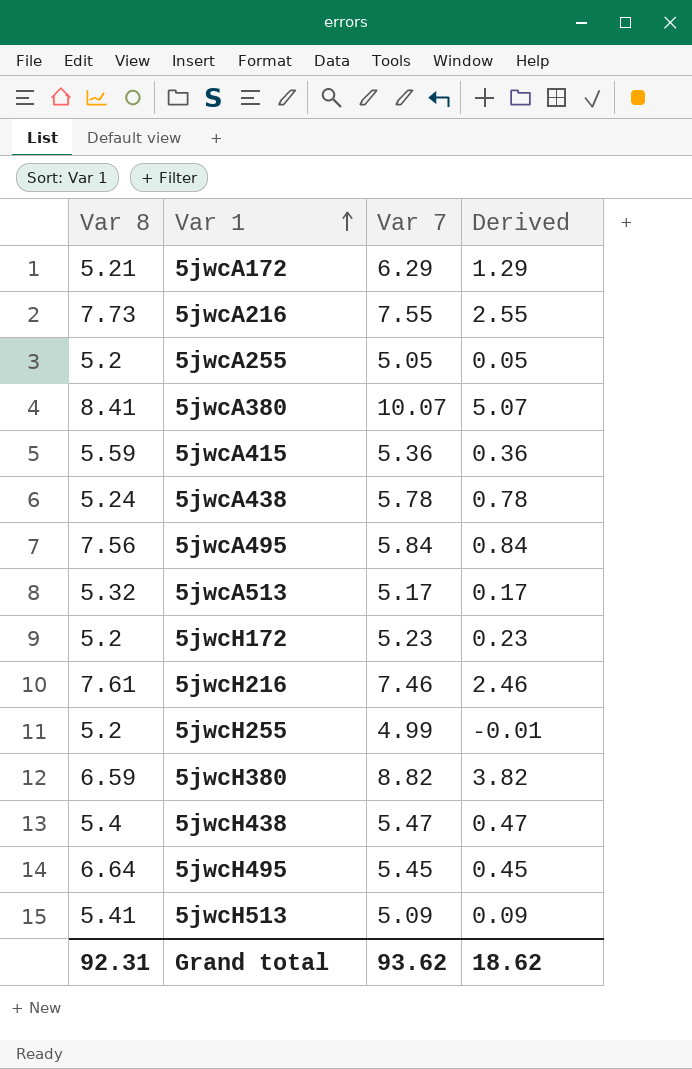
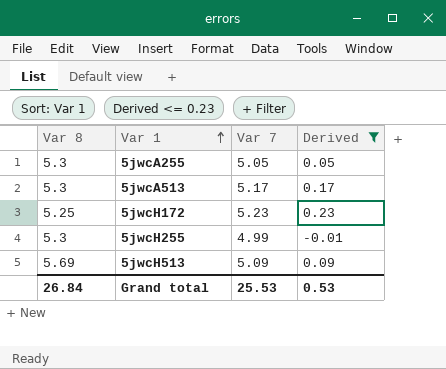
filter: none -> Derived <= 0.23
5jwcA255 | Var 8: 5.2 -> 5.3
5jwcA513 | Var 8: 5.32 -> 5.3
5jwcH172 | Var 8: 5.2 -> 5.25
5jwcH255 | Var 8: 5.2 -> 5.3
5jwcH513 | Var 8: 5.41 -> 5.69
Grand total | Var 8: 92.31 -> 26.84
Grand total | Var 7: 93.62 -> 25.53
Grand total | Derived: 18.62 -> 0.53

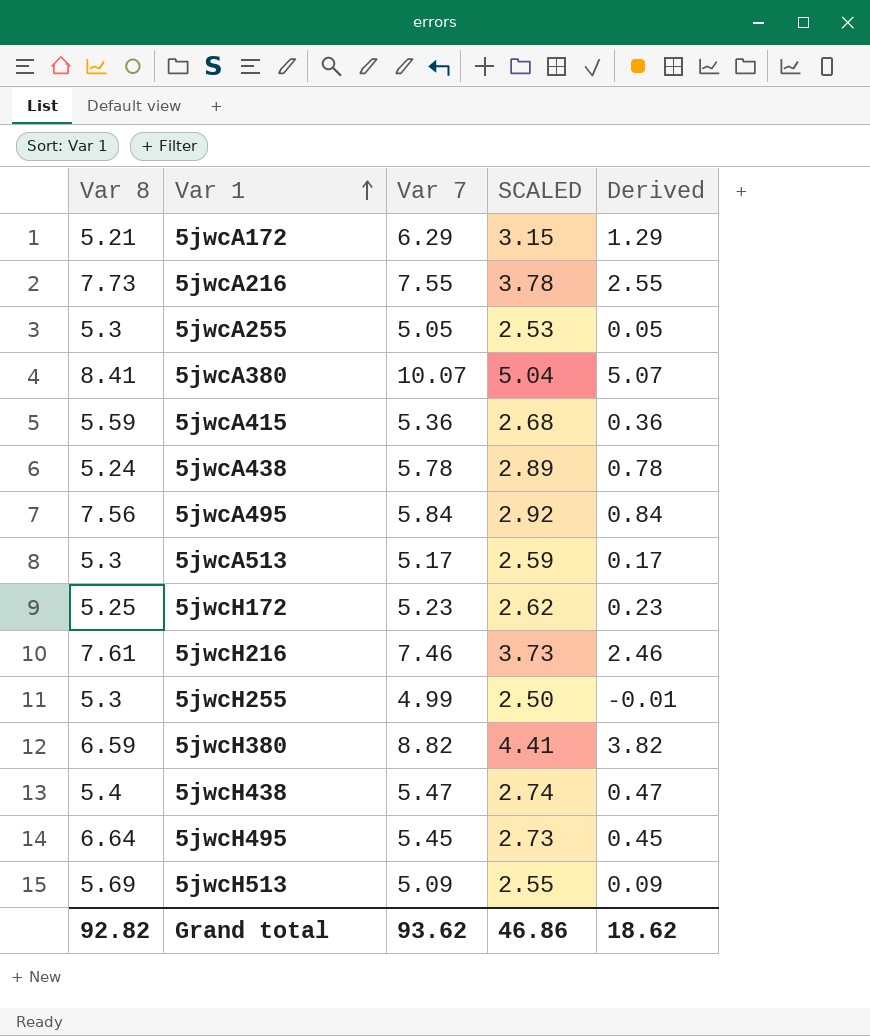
filter: Derived <= 0.23 -> none
column SCALED | formula: none -> [Var 7] * 0.5
Grand total | Var 8: 26.84 -> 92.82
Grand total | Var 7: 25.53 -> 93.62
Grand total | Derived: 0.53 -> 18.62

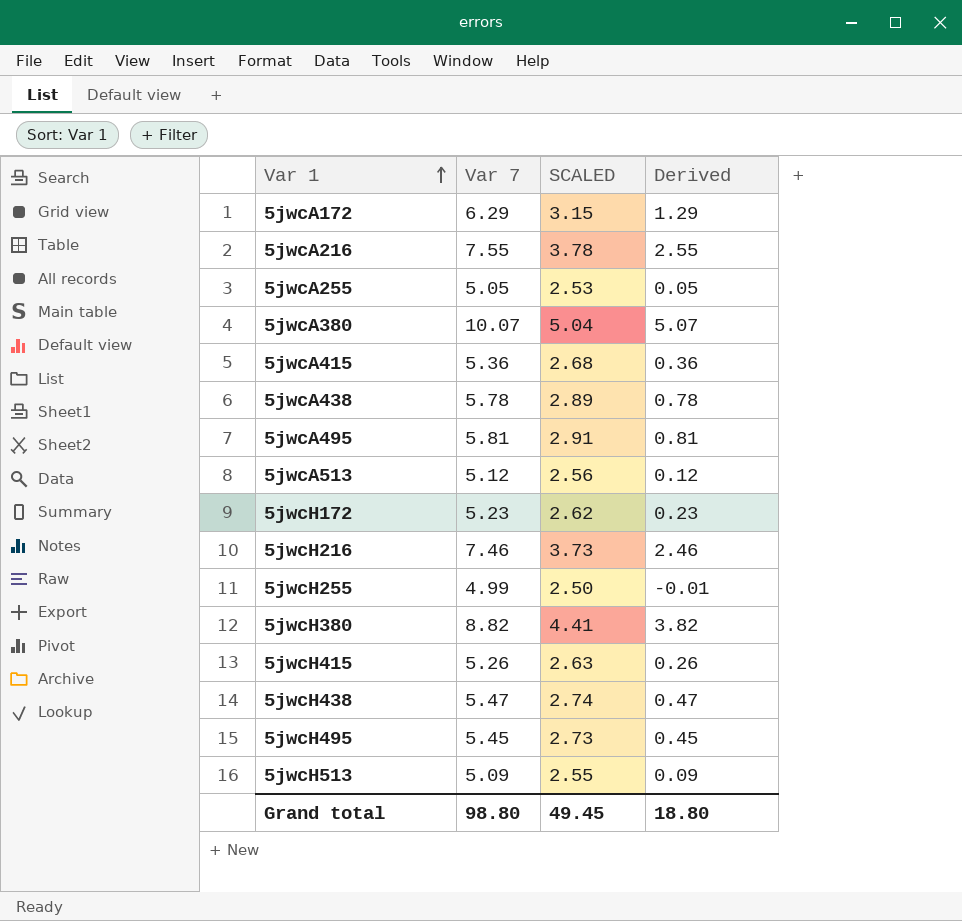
column Var 8 | position: 1 -> none
5jwcA495 | Var 7: 5.84 -> 5.81
5jwcA495 | SCALED: 2.92 -> 2.91
5jwcA495 | Derived: 0.84 -> 0.81
5jwcA513 | Var 7: 5.17 -> 5.12
5jwcA513 | SCALED: 2.59 -> 2.56
5jwcA513 | Derived: 0.17 -> 0.12
row 5jwcH415: none -> 5.26 | 2.63 | 0.26
Grand total | Var 7: 93.62 -> 98.80
Grand total | SCALED: 46.86 -> 49.45
Grand total | Derived: 18.62 -> 18.80

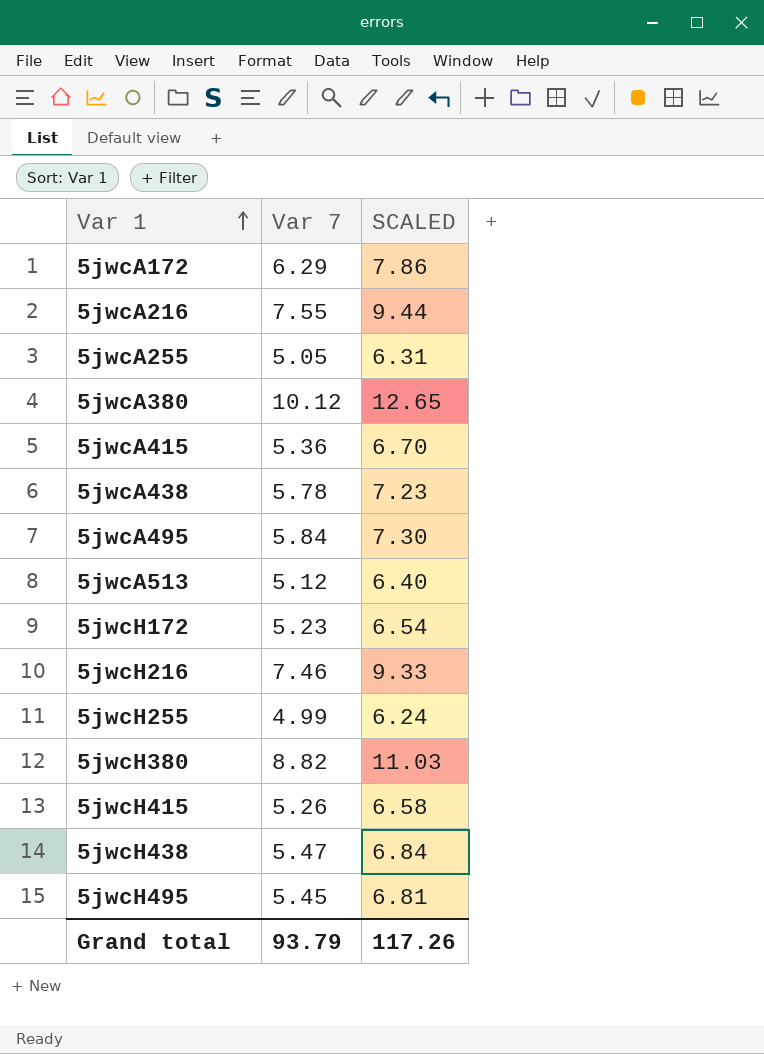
column Derived | formula: [Var 7] - 5 -> none
column SCALED | formula: [Var 7] * 0.5 -> [Var 7] * 1.25
row 5jwcH513: 5.09 | 2.55 | 0.09 -> none
5jwcA380 | Var 7: 10.07 -> 10.12
5jwcA495 | Var 7: 5.81 -> 5.84
Grand total | Var 7: 98.80 -> 93.79
Grand total | SCALED: 49.45 -> 117.26

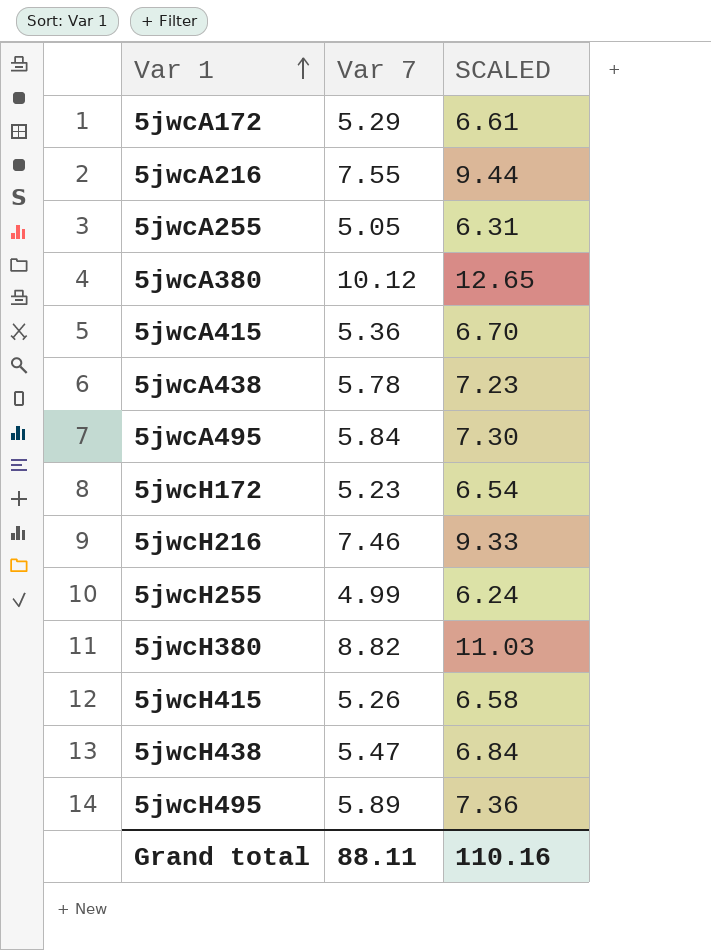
row 5jwcA513: 5.12 | 6.40 -> none
5jwcA172 | Var 7: 6.29 -> 5.29
5jwcA172 | SCALED: 7.86 -> 6.61
5jwcH495 | Var 7: 5.45 -> 5.89
5jwcH495 | SCALED: 6.81 -> 7.36
Grand total | Var 7: 93.79 -> 88.11
Grand total | SCALED: 117.26 -> 110.16

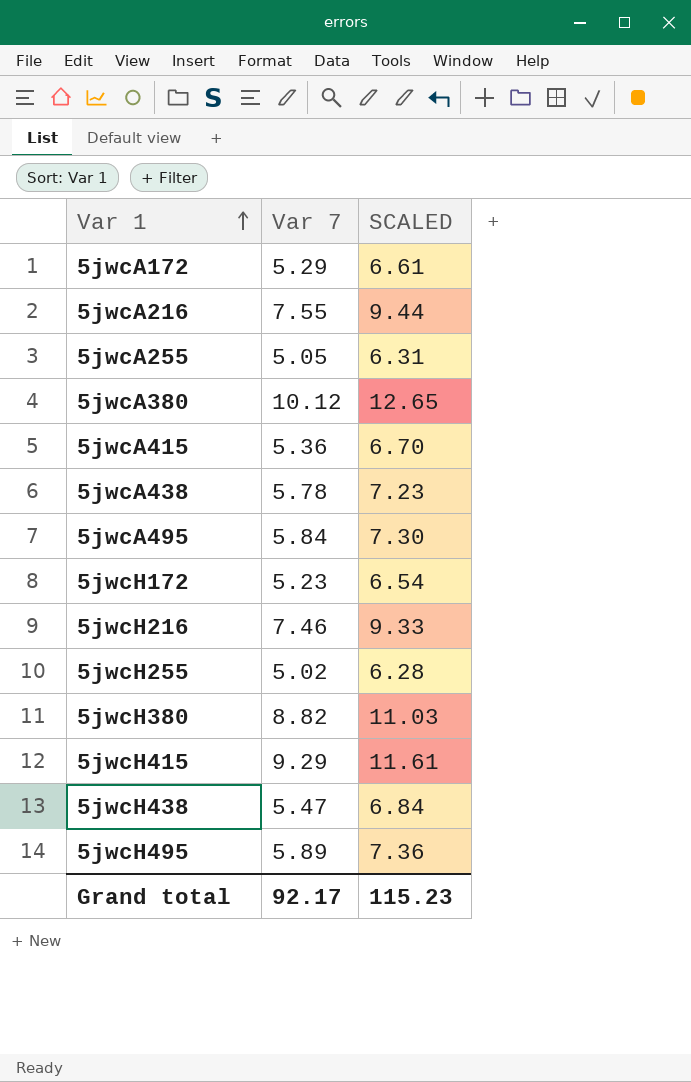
5jwcH255 | Var 7: 4.99 -> 5.02
5jwcH255 | SCALED: 6.24 -> 6.28
5jwcH415 | Var 7: 5.26 -> 9.29
5jwcH415 | SCALED: 6.58 -> 11.61
Grand total | Var 7: 88.11 -> 92.17
Grand total | SCALED: 110.16 -> 115.23

